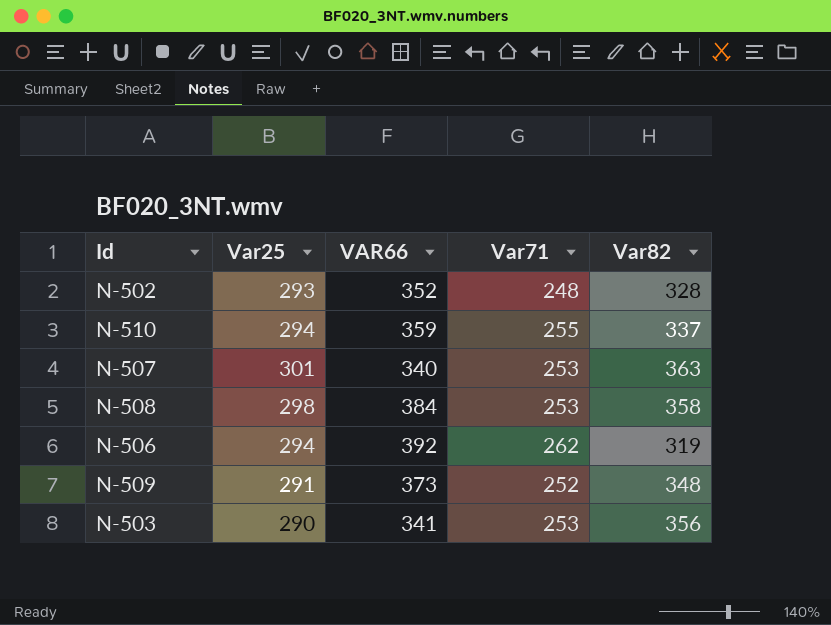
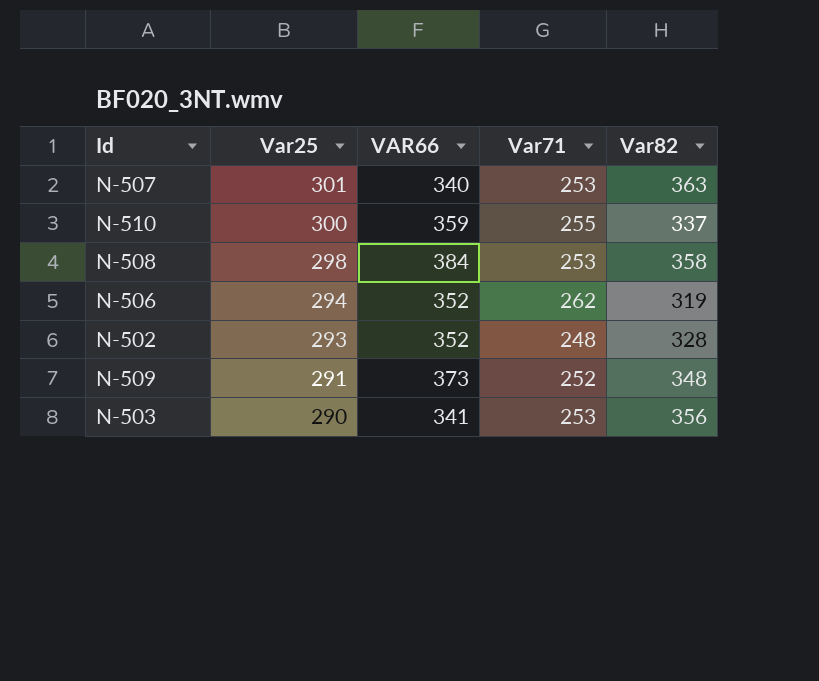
row order: none -> Var25 descending
N-510 | Var25: 294 -> 300
N-506 | VAR66: 392 -> 352

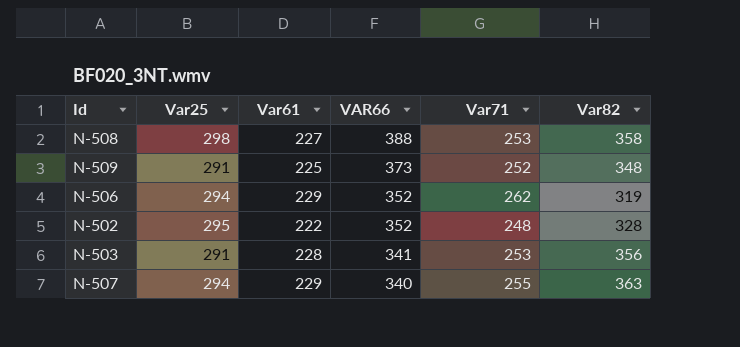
row order: Var25 descending -> VAR66 descending
column Var61 | position: none -> 3
row N-510: 300 | 359 | 255 | 337 -> none
N-508 | VAR66: 384 -> 388
N-502 | Var25: 293 -> 295
N-503 | Var25: 290 -> 291
N-507 | Var25: 301 -> 294
N-507 | Var71: 253 -> 255

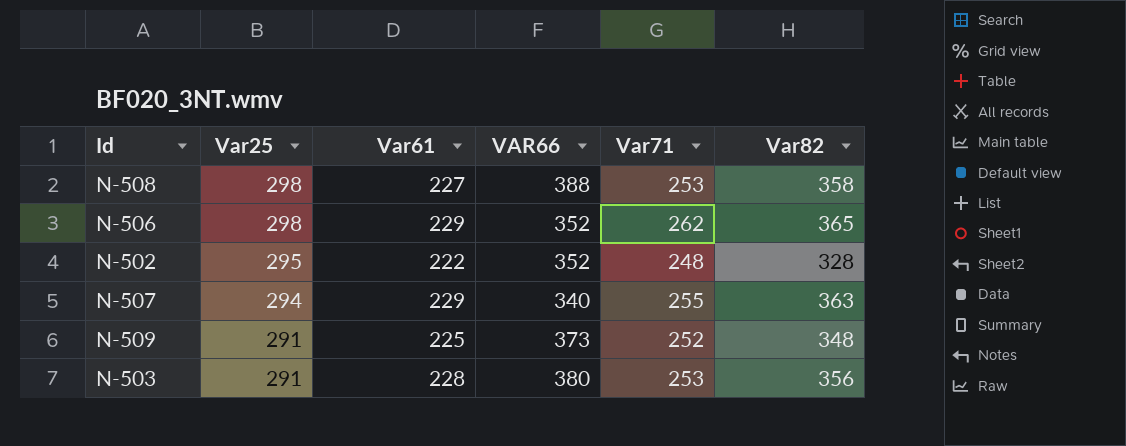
row order: VAR66 descending -> Var25 descending
N-506 | Var25: 294 -> 298
N-506 | Var82: 319 -> 365
N-503 | VAR66: 341 -> 380

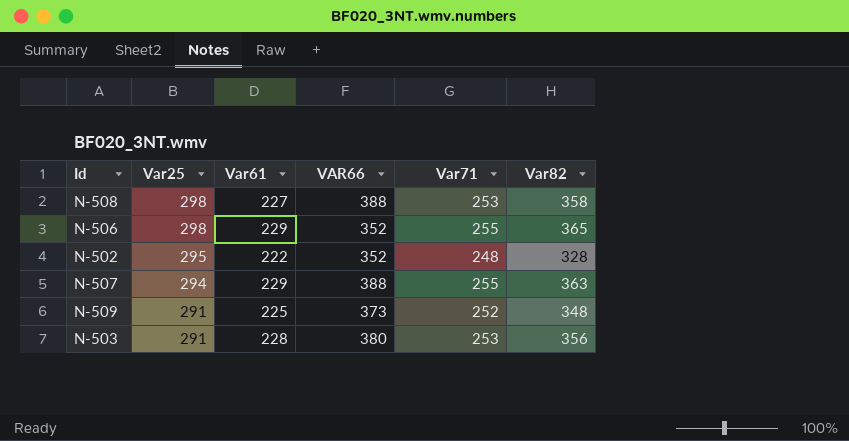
N-506 | Var71: 262 -> 255
N-507 | VAR66: 340 -> 388

